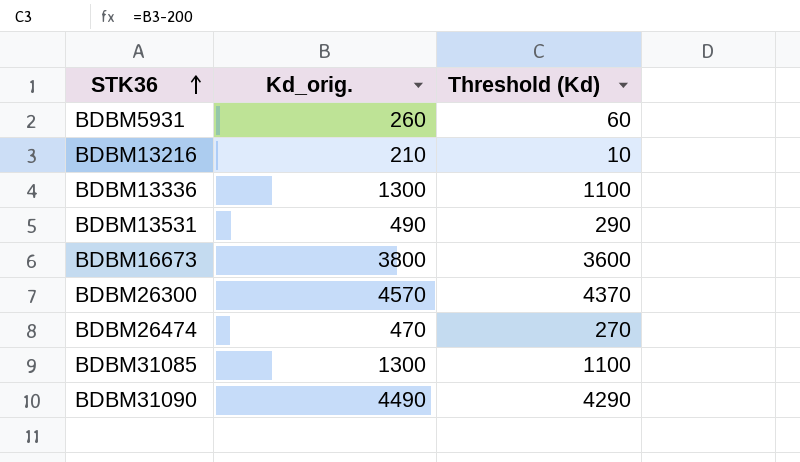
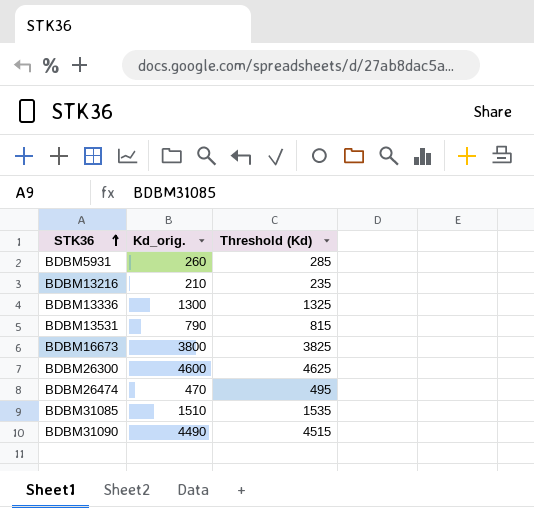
column Threshold (Kd) | formula: [Kd_orig.] - 200 -> [Kd_orig.] + 25
BDBM13531 | Kd_orig.: 490 -> 790
BDBM26300 | Kd_orig.: 4570 -> 4600
BDBM31085 | Kd_orig.: 1300 -> 1510

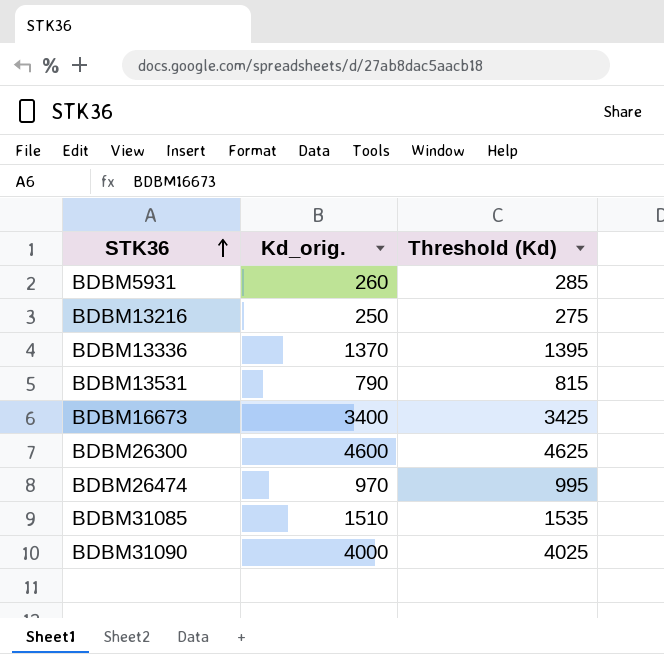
BDBM13216 | Kd_orig.: 210 -> 250
BDBM13216 | Threshold (Kd): 235 -> 275
BDBM13336 | Kd_orig.: 1300 -> 1370
BDBM13336 | Threshold (Kd): 1325 -> 1395
BDBM16673 | Kd_orig.: 3800 -> 3400
BDBM16673 | Threshold (Kd): 3825 -> 3425
BDBM26474 | Kd_orig.: 470 -> 970
BDBM26474 | Threshold (Kd): 495 -> 995
BDBM31090 | Kd_orig.: 4490 -> 4000
BDBM31090 | Threshold (Kd): 4515 -> 4025

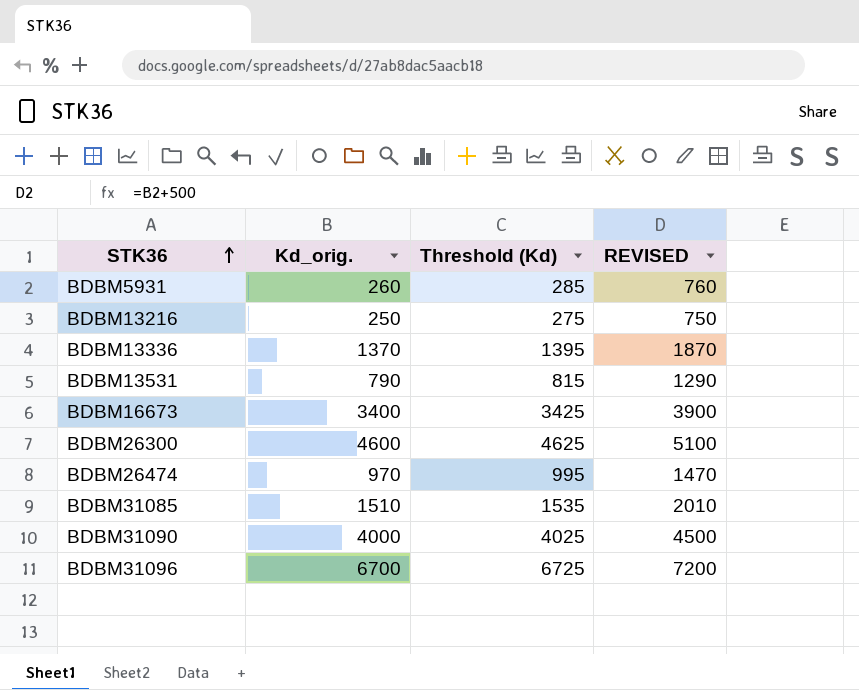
column REVISED | formula: none -> [Kd_orig.] + 500
row BDBM31096: none -> 6700 | 6725 | 7200

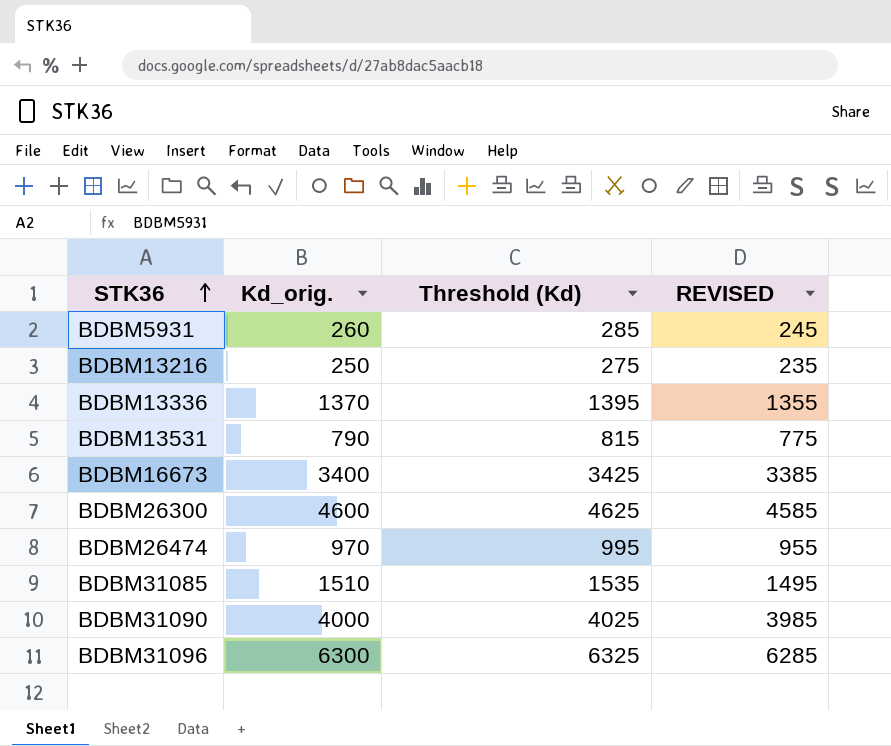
column REVISED | formula: [Kd_orig.] + 500 -> [Kd_orig.] - 15
BDBM31096 | Kd_orig.: 6700 -> 6300
BDBM31096 | Threshold (Kd): 6725 -> 6325

